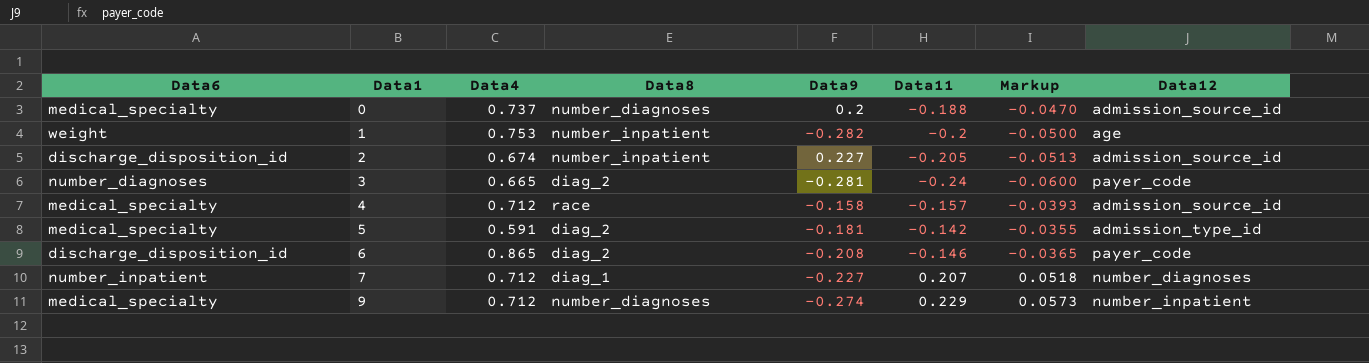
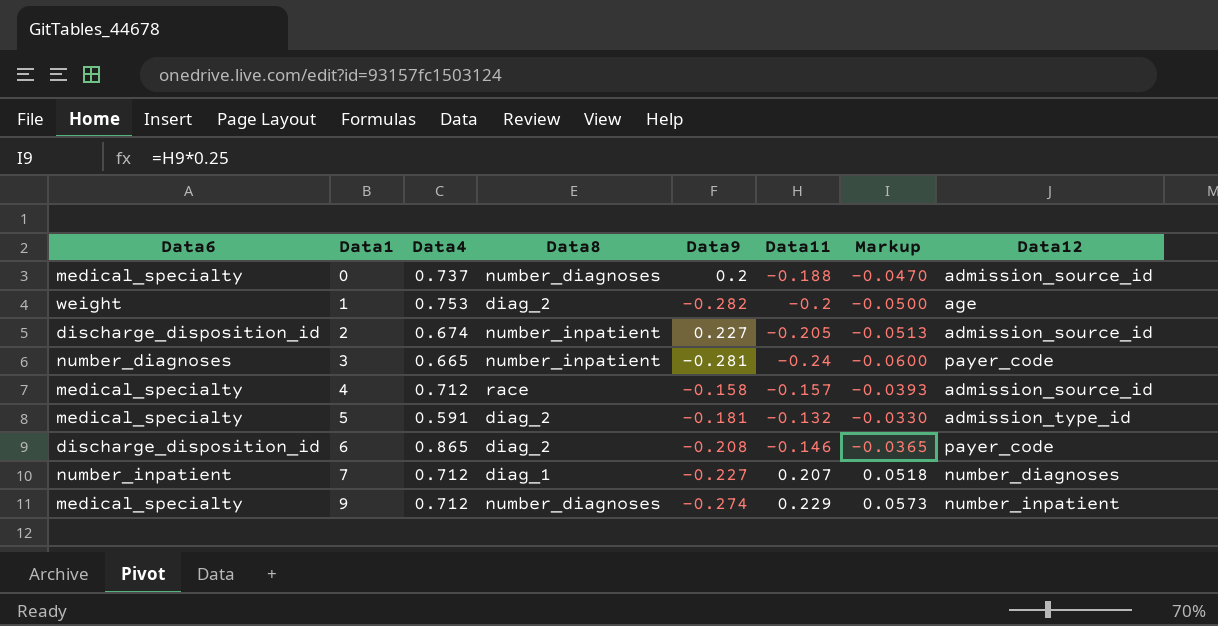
1 | Data8: number_inpatient -> diag_2
3 | Data8: diag_2 -> number_inpatient
5 | Data11: -0.142 -> -0.132
5 | Markup: -0.0355 -> -0.0330

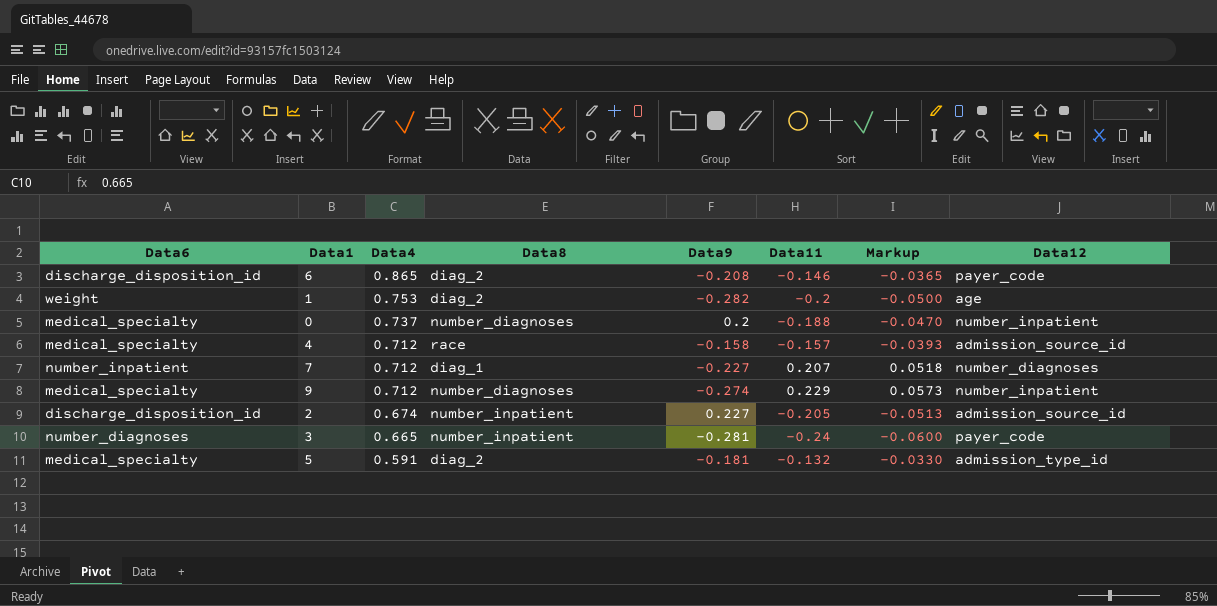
row order: Data1 ascending -> Data4 descending
0 | Data12: admission_source_id -> number_inpatient

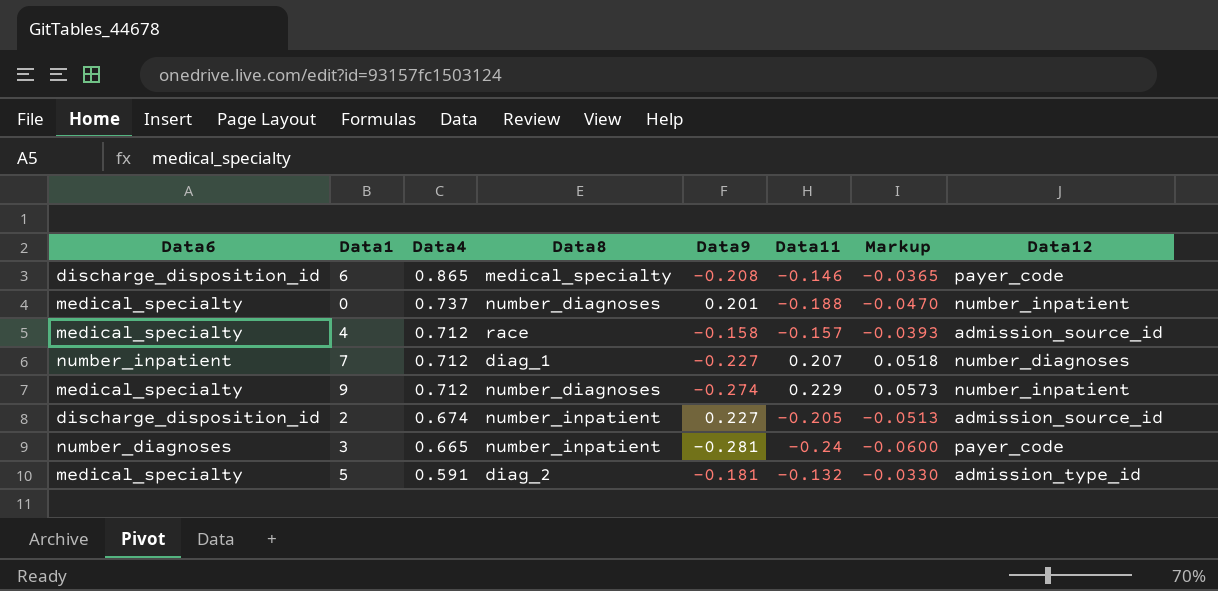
row 1: weight | 0.753 | diag_2 | -0.282 | -0.2 | -0.0500 | age -> none
6 | Data8: diag_2 -> medical_specialty
0 | Data9: 0.2 -> 0.201

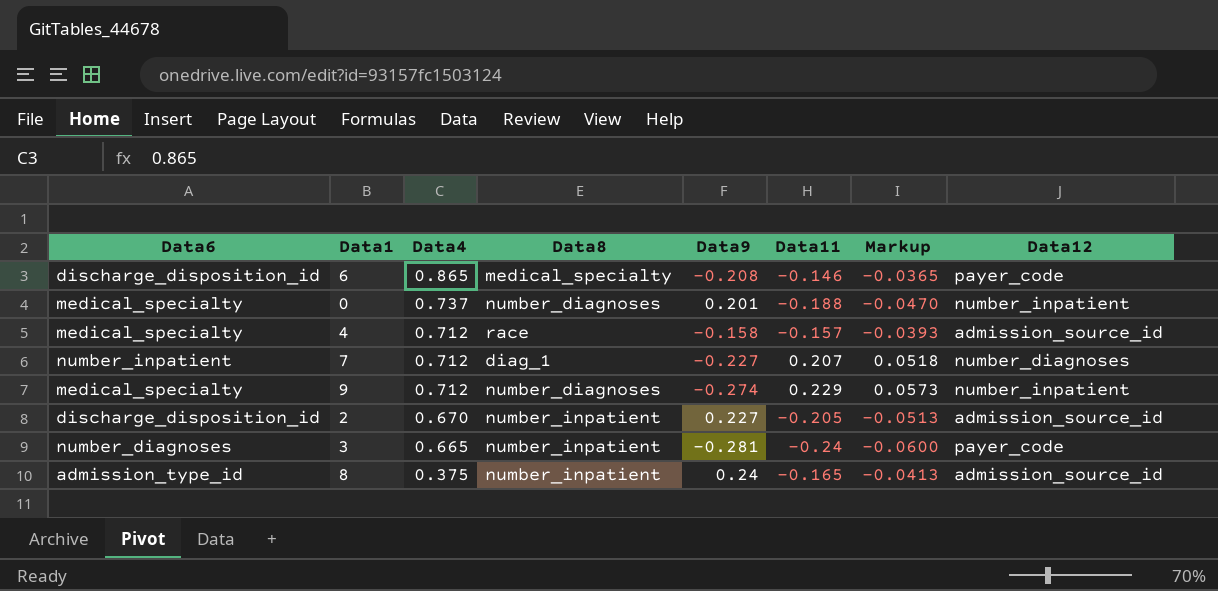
row 5: medical_specialty | 0.591 | diag_2 | -0.181 | -0.132 | -0.0330 | admission_type_id -> none
2 | Data4: 0.674 -> 0.670
row 8: none -> admission_type_id | 0.375 | number_inpatient | 0.24 | -0.165 | -0.0413 | admission_source_id

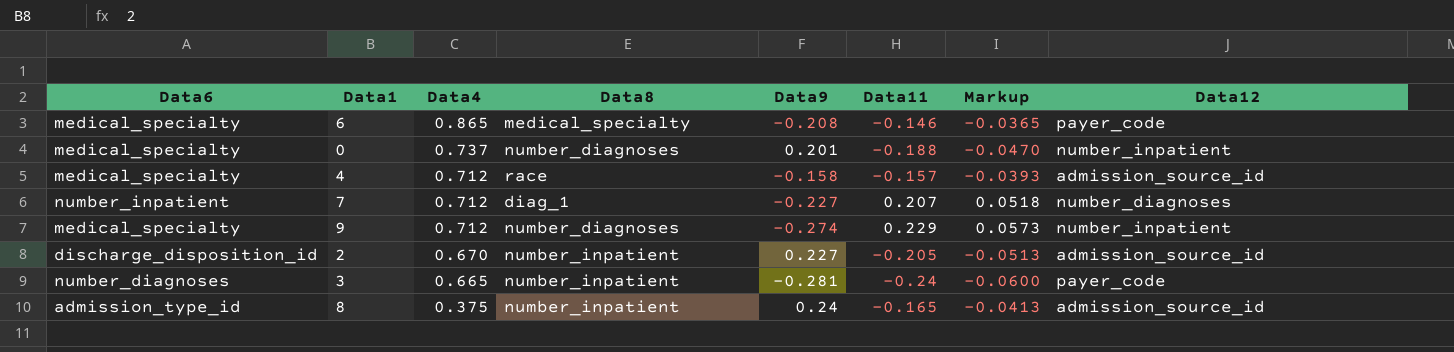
6 | Data6: discharge_disposition_id -> medical_specialty

